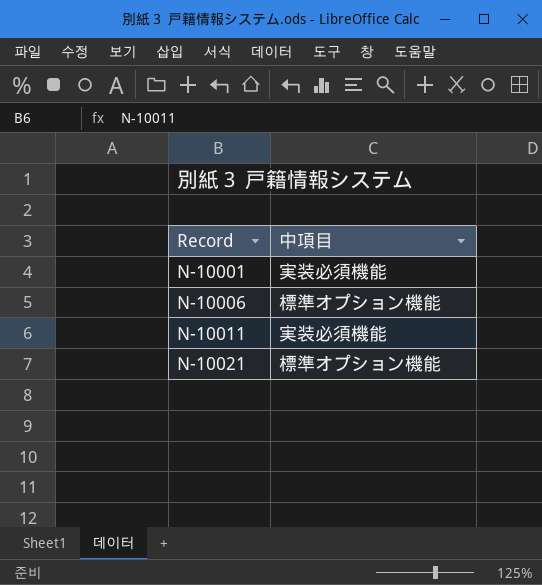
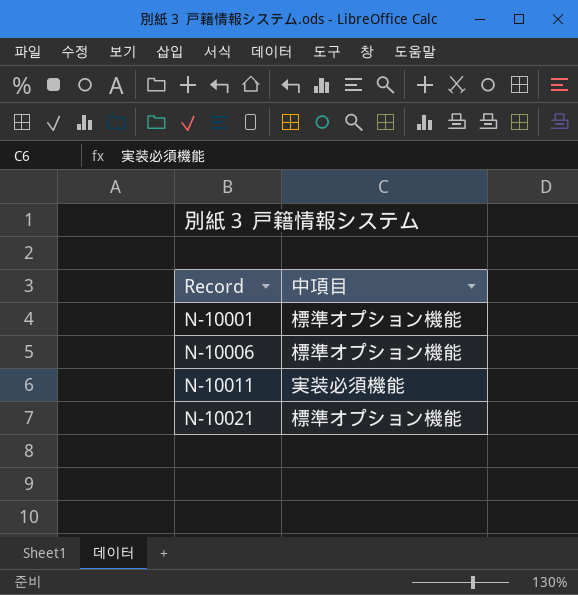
N-10001 | 中項目: 実装必須機能 -> 標準オプション機能

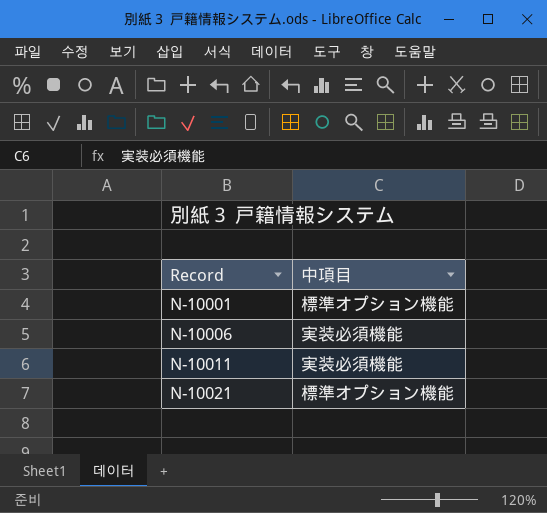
N-10006 | 中項目: 標準オプション機能 -> 実装必須機能

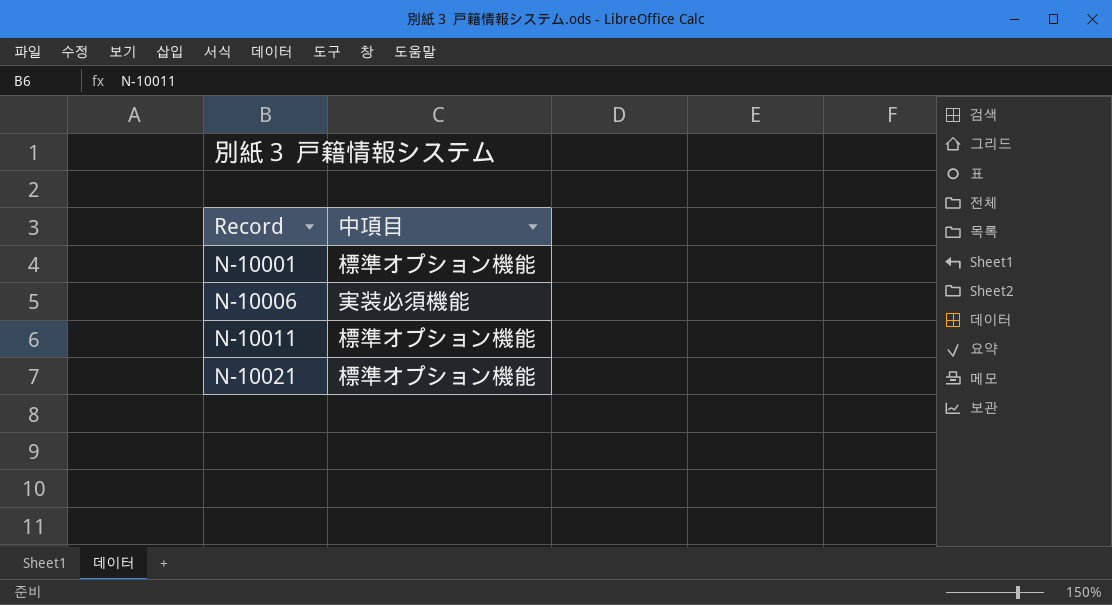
N-10011 | 中項目: 実装必須機能 -> 標準オプション機能

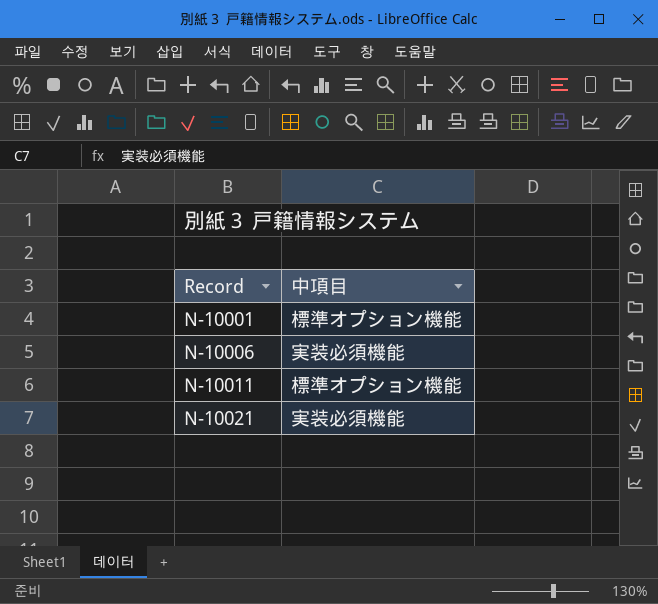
N-10021 | 中項目: 標準オプション機能 -> 実装必須機能

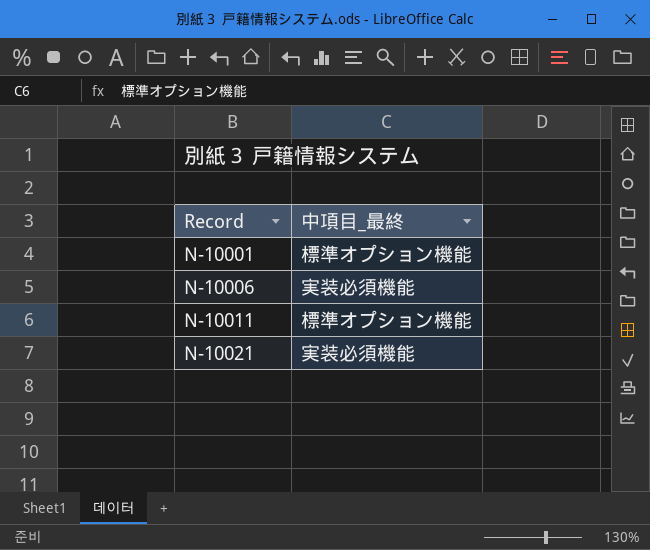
column name: 中項目 -> 中項目_最終

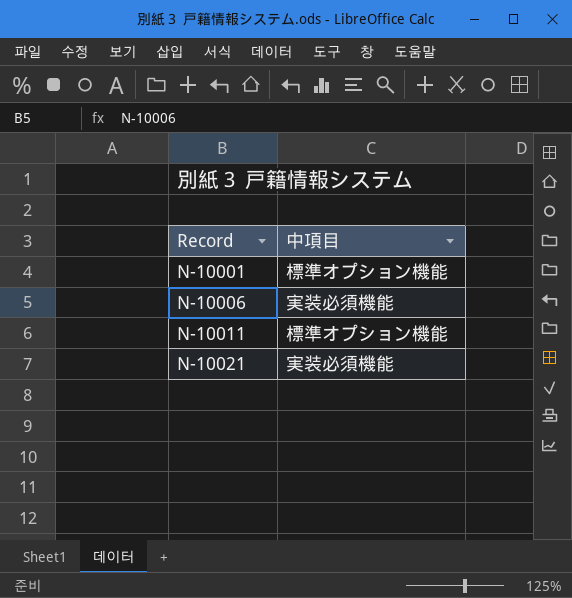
column name: 中項目_最終 -> 中項目

